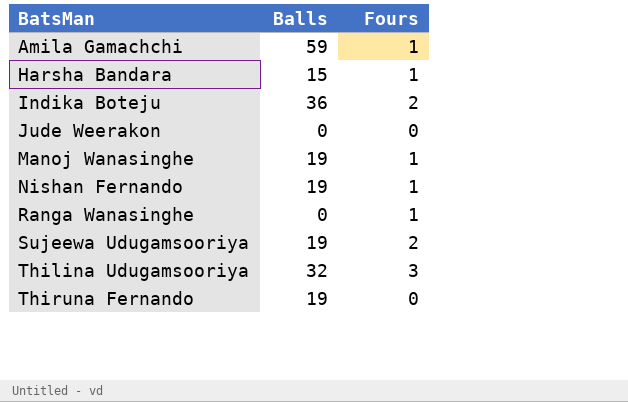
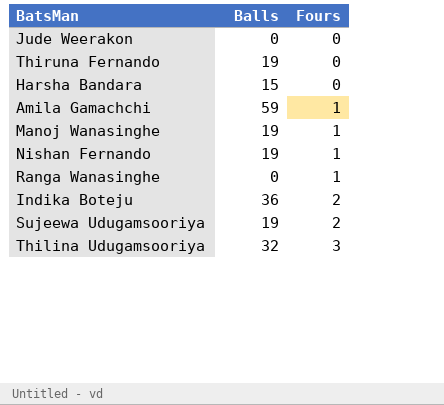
row order: BatsMan ascending -> Fours ascending
Harsha Bandara | Fours: 1 -> 0

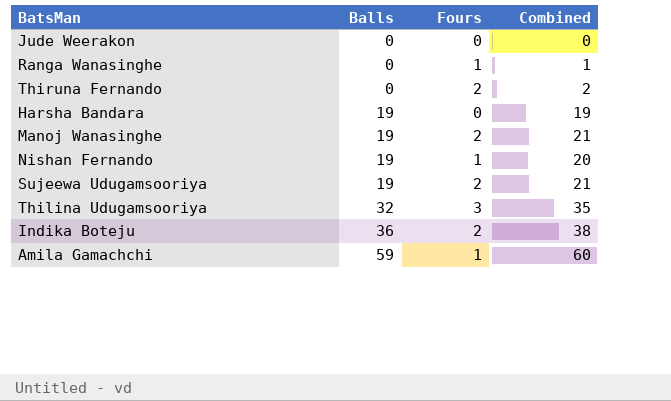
row order: Fours ascending -> Balls ascending
column Combined | formula: none -> [Balls] + [Fours]
Thiruna Fernando | Balls: 19 -> 0
Thiruna Fernando | Fours: 0 -> 2
Harsha Bandara | Balls: 15 -> 19
Manoj Wanasinghe | Fours: 1 -> 2

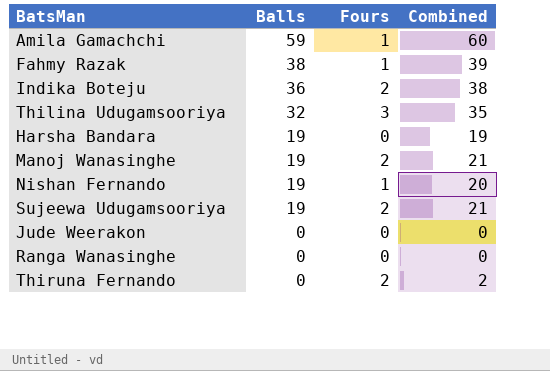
row order: Balls ascending -> Balls descending
row Fahmy Razak: none -> 38 | 1 | 39
Ranga Wanasinghe | Fours: 1 -> 0
Ranga Wanasinghe | Combined: 1 -> 0

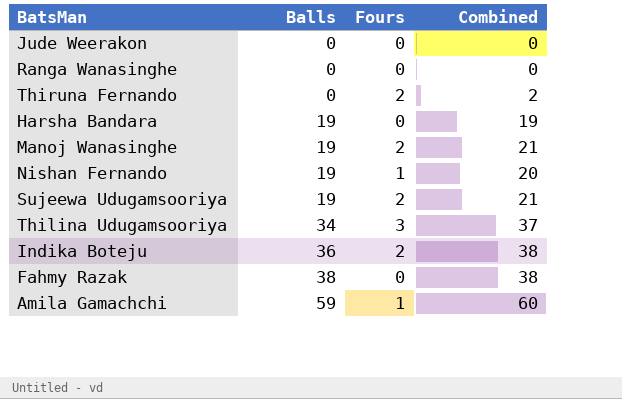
row order: Balls descending -> Balls ascending
Thilina Udugamsooriya | Balls: 32 -> 34
Thilina Udugamsooriya | Combined: 35 -> 37
Fahmy Razak | Fours: 1 -> 0
Fahmy Razak | Combined: 39 -> 38

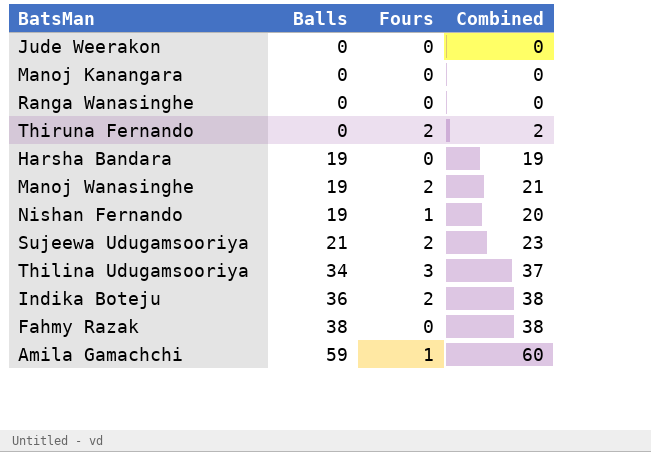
row Manoj Kanangara: none -> 0 | 0 | 0
Sujeewa Udugamsooriya | Balls: 19 -> 21
Sujeewa Udugamsooriya | Combined: 21 -> 23

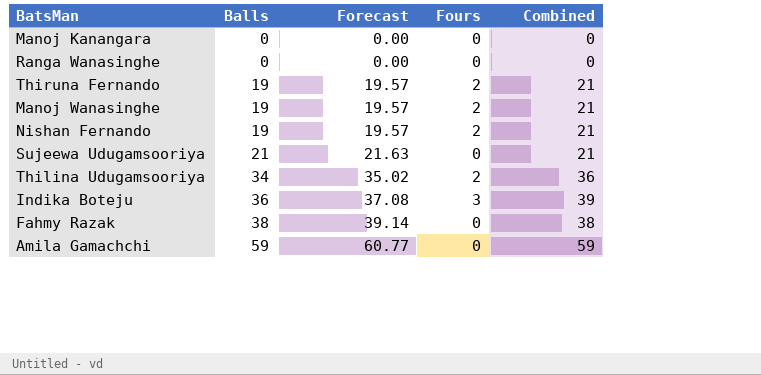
column Forecast | formula: none -> [Balls] * 1.03
row Jude Weerakon: 0 | 0 | 0 -> none
row Harsha Bandara: 19 | 0 | 19 -> none
Thiruna Fernando | Balls: 0 -> 19
Thiruna Fernando | Combined: 2 -> 21
Nishan Fernando | Fours: 1 -> 2
Nishan Fernando | Combined: 20 -> 21
Sujeewa Udugamsooriya | Fours: 2 -> 0
Sujeewa Udugamsooriya | Combined: 23 -> 21
Thilina Udugamsooriya | Fours: 3 -> 2
Thilina Udugamsooriya | Combined: 37 -> 36
Indika Boteju | Fours: 2 -> 3
Indika Boteju | Combined: 38 -> 39
Amila Gamachchi | Fours: 1 -> 0
Amila Gamachchi | Combined: 60 -> 59

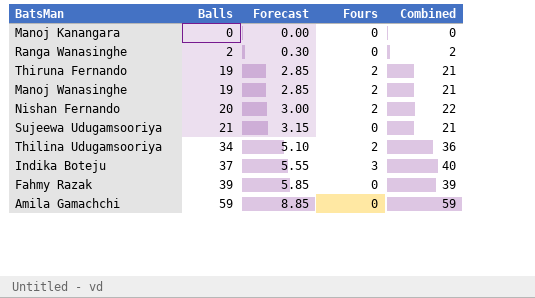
column Forecast | formula: [Balls] * 1.03 -> [Balls] * 0.15
Ranga Wanasinghe | Balls: 0 -> 2
Ranga Wanasinghe | Combined: 0 -> 2
Nishan Fernando | Balls: 19 -> 20
Nishan Fernando | Combined: 21 -> 22
Indika Boteju | Balls: 36 -> 37
Indika Boteju | Combined: 39 -> 40
Fahmy Razak | Balls: 38 -> 39
Fahmy Razak | Combined: 38 -> 39

